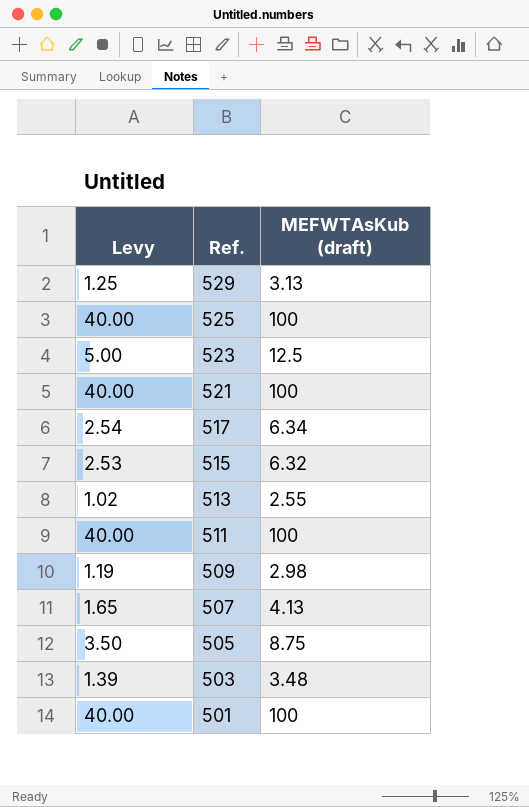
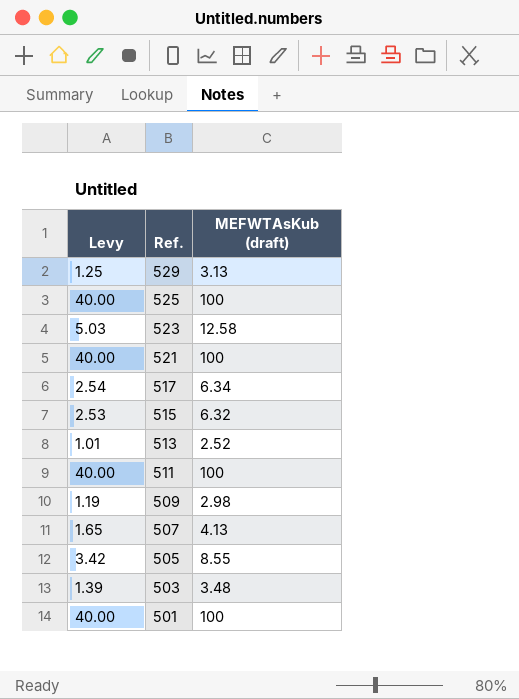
523 | Levy: 5.00 -> 5.03
523 | MEFWTAsKub (draft): 12.5 -> 12.58
513 | Levy: 1.02 -> 1.01
513 | MEFWTAsKub (draft): 2.55 -> 2.52
505 | Levy: 3.50 -> 3.42
505 | MEFWTAsKub (draft): 8.75 -> 8.55

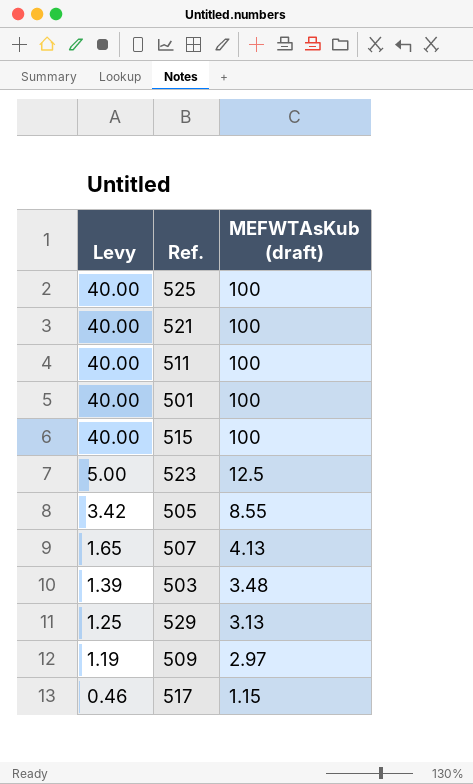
row order: Ref. descending -> Levy descending
row 513: 1.01 | 2.52 -> none
515 | Levy: 2.53 -> 40.00
515 | MEFWTAsKub (draft): 6.32 -> 100
523 | Levy: 5.03 -> 5.00
523 | MEFWTAsKub (draft): 12.58 -> 12.5
509 | MEFWTAsKub (draft): 2.98 -> 2.97
517 | Levy: 2.54 -> 0.46
517 | MEFWTAsKub (draft): 6.34 -> 1.15

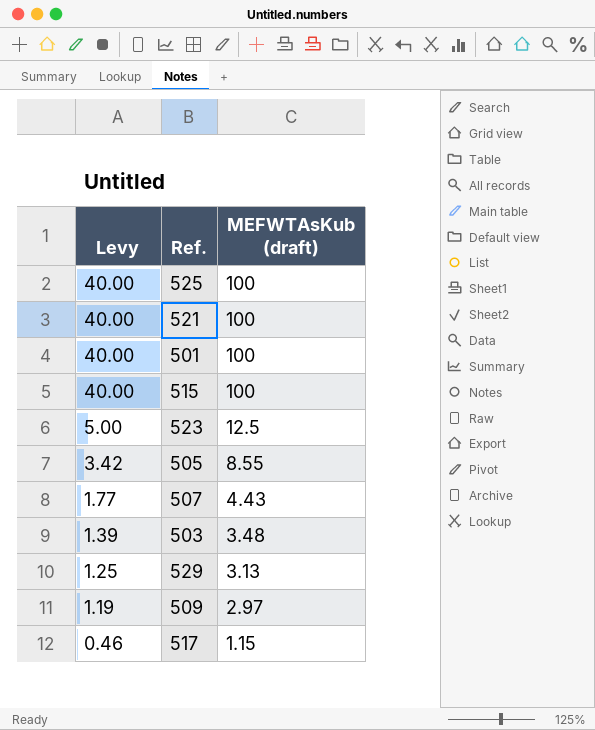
row 511: 40.00 | 100 -> none
507 | Levy: 1.65 -> 1.77
507 | MEFWTAsKub (draft): 4.13 -> 4.43

